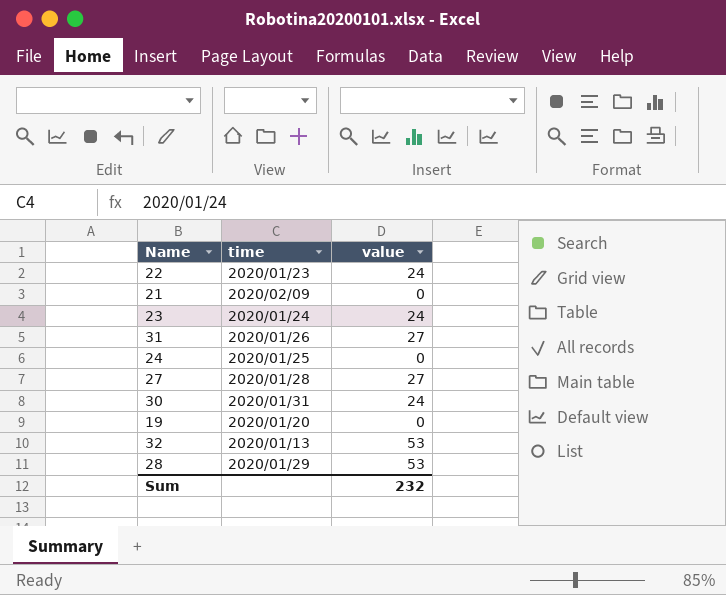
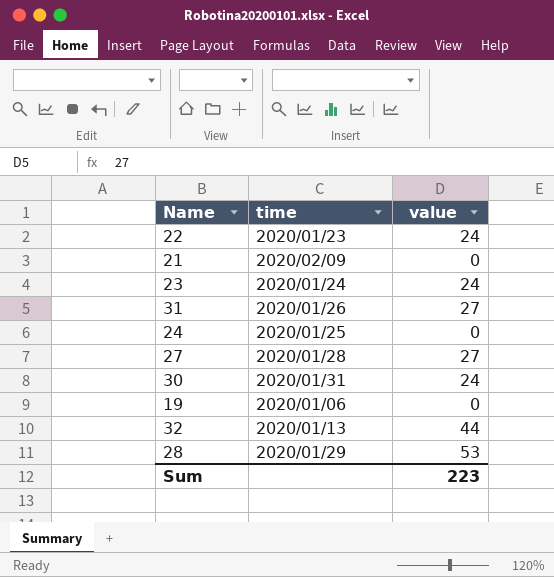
19 | time: 2020/01/20 -> 2020/01/06
32 | value: 53 -> 44
Sum | value: 232 -> 223

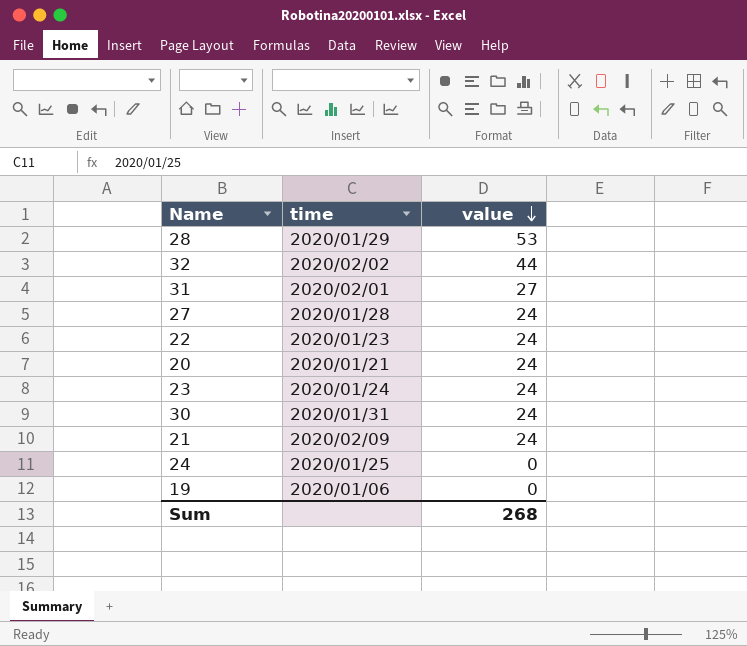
row order: none -> value descending
32 | time: 2020/01/13 -> 2020/02/02
31 | time: 2020/01/26 -> 2020/02/01
27 | value: 27 -> 24
row 20: none -> 2020/01/21 | 24
21 | value: 0 -> 24
Sum | value: 223 -> 268

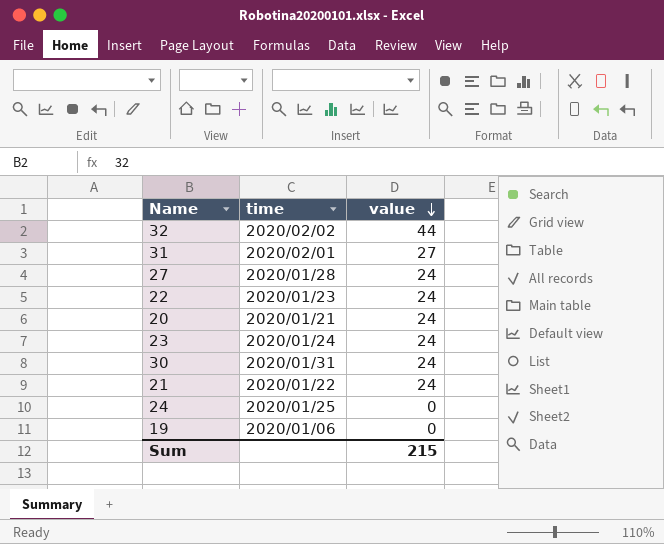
row 28: 2020/01/29 | 53 -> none
21 | time: 2020/02/09 -> 2020/01/22
Sum | value: 268 -> 215

